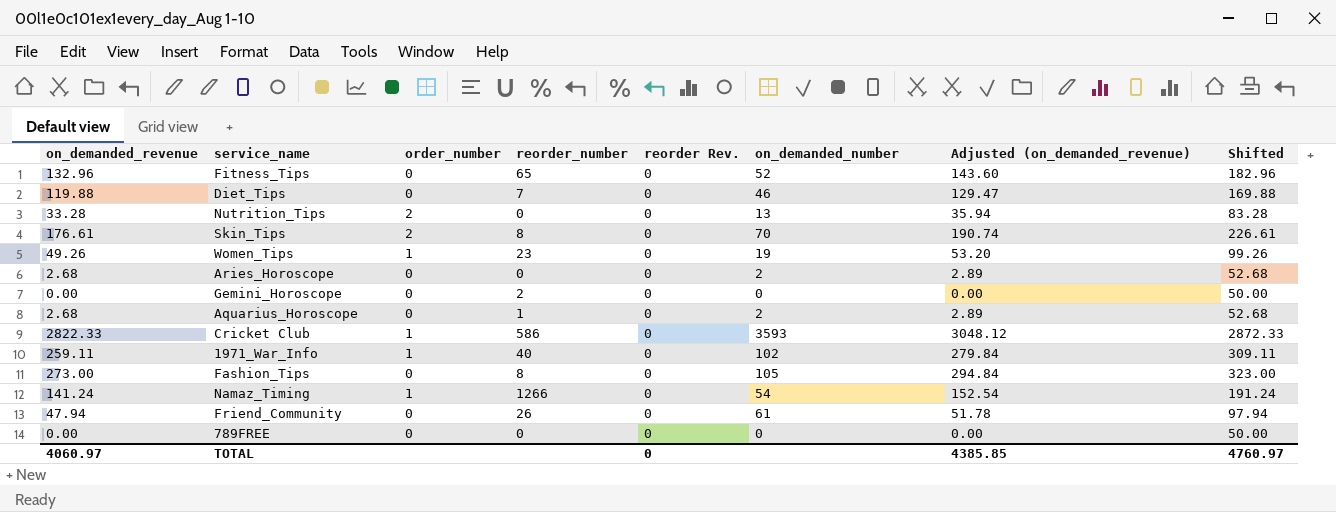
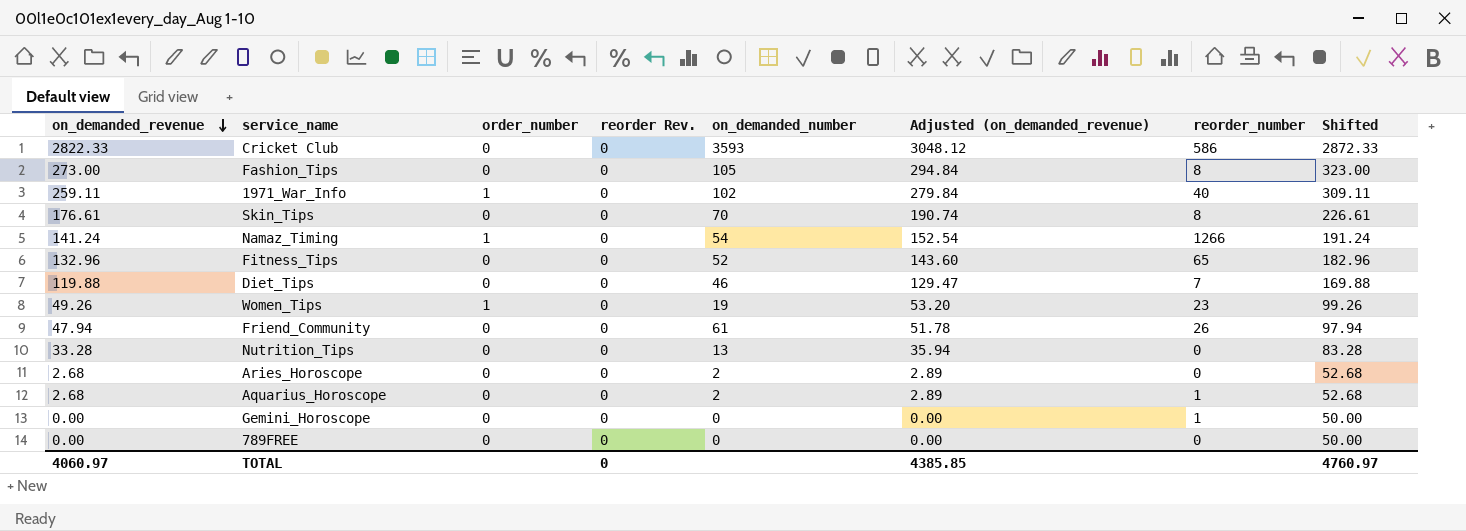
row order: none -> on_demanded_revenue descending
column reorder_number | position: 4 -> 7
Cricket Club | order_number: 1 -> 0
Skin_Tips | order_number: 2 -> 0
Nutrition_Tips | order_number: 2 -> 0
Gemini_Horoscope | reorder_number: 2 -> 1

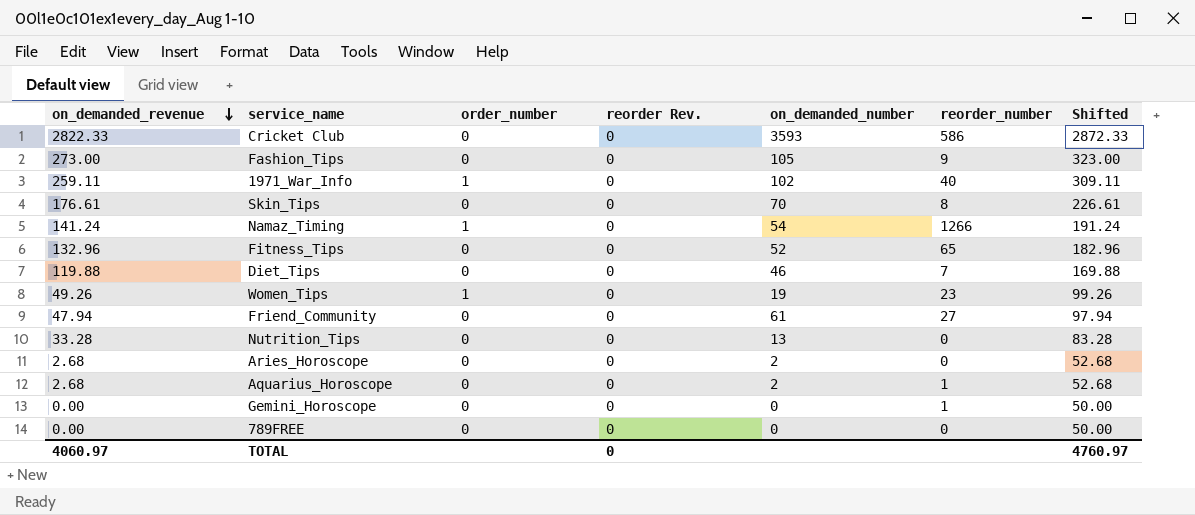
column Adjusted (on_demanded_revenue) | formula: [on_demanded_revenue] * 1.08 -> none
Fashion_Tips | reorder_number: 8 -> 9
Friend_Community | reorder_number: 26 -> 27

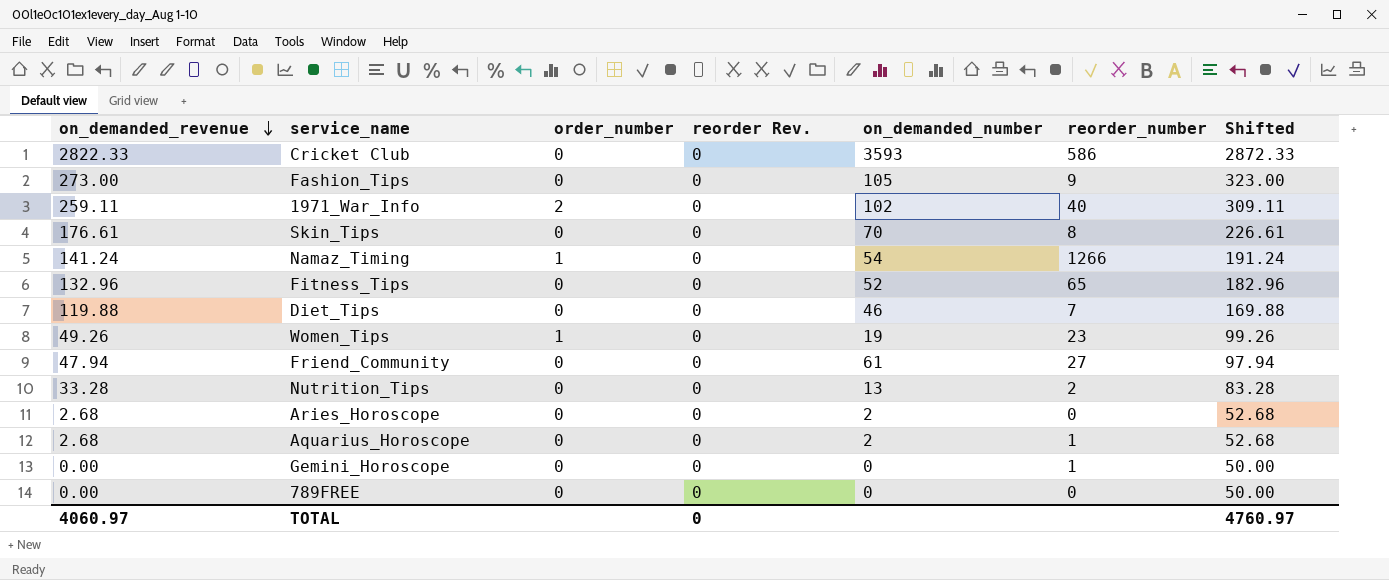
1971_War_Info | order_number: 1 -> 2
Nutrition_Tips | reorder_number: 0 -> 2

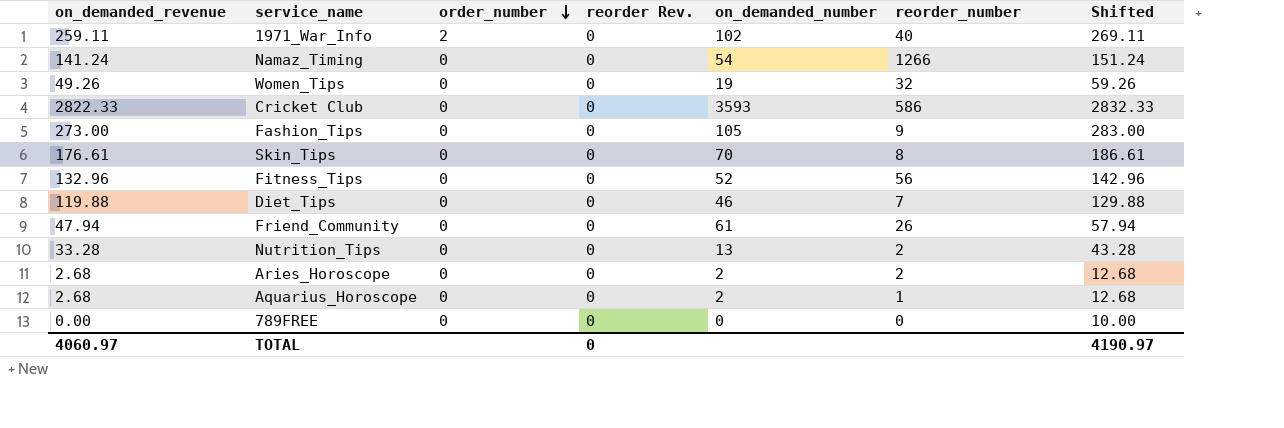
row order: on_demanded_revenue descending -> order_number descending
column Shifted | formula: [on_demanded_revenue] + 50 -> [on_demanded_revenue] + 10
row Gemini_Horoscope: 0.00 | 0 | 0 | 0 | 1 | 50.00 -> none
Namaz_Timing | order_number: 1 -> 0
Women_Tips | order_number: 1 -> 0
Women_Tips | reorder_number: 23 -> 32
Fitness_Tips | reorder_number: 65 -> 56
Friend_Community | reorder_number: 27 -> 26
Aries_Horoscope | reorder_number: 0 -> 2
TOTAL | Shifted: 4760.97 -> 4190.97

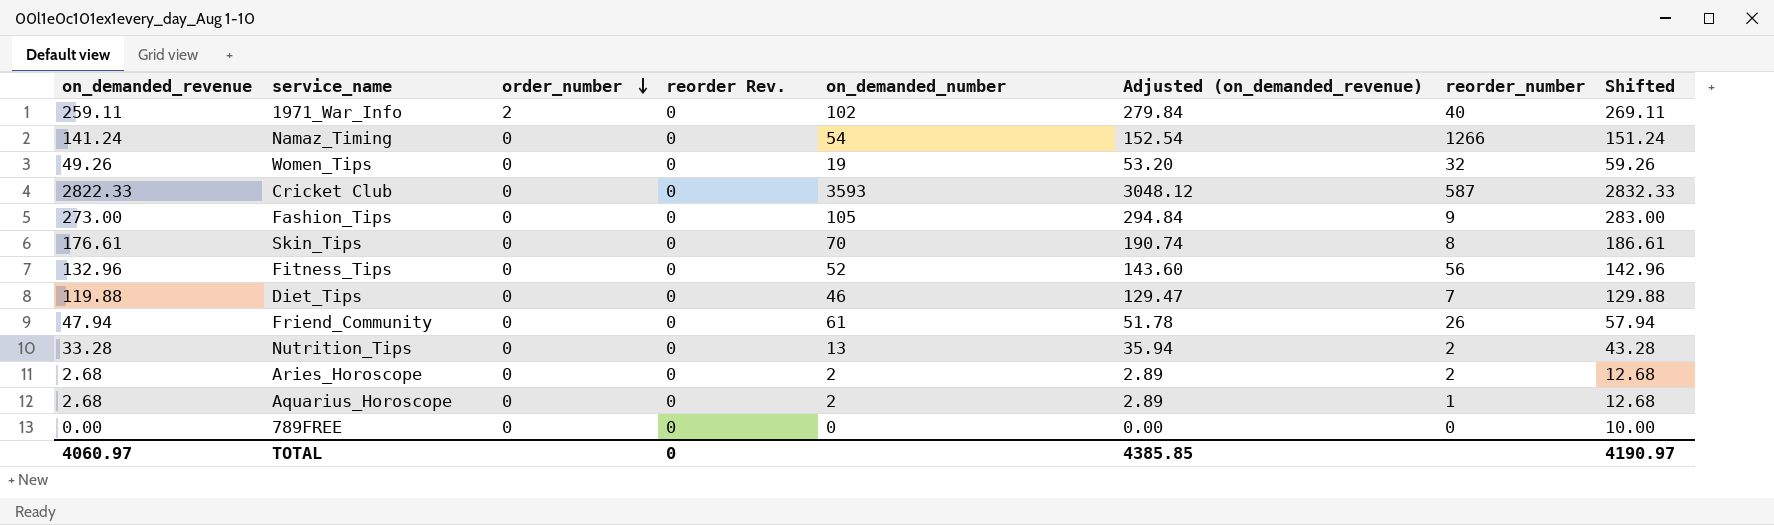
column Adjusted (on_demanded_revenue) | formula: none -> [on_demanded_revenue] * 1.08
Cricket Club | reorder_number: 586 -> 587

